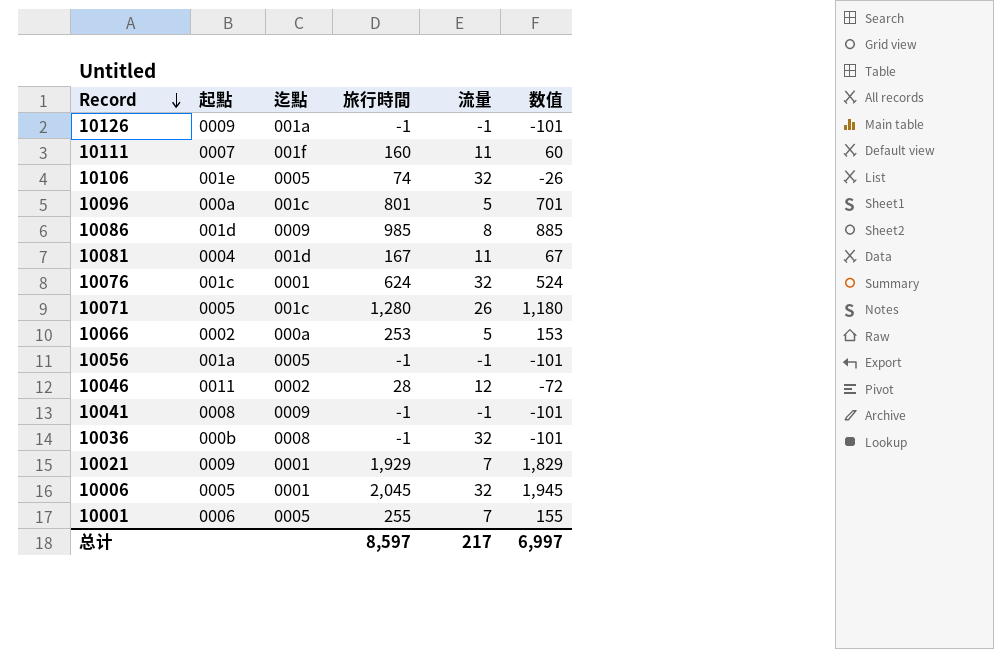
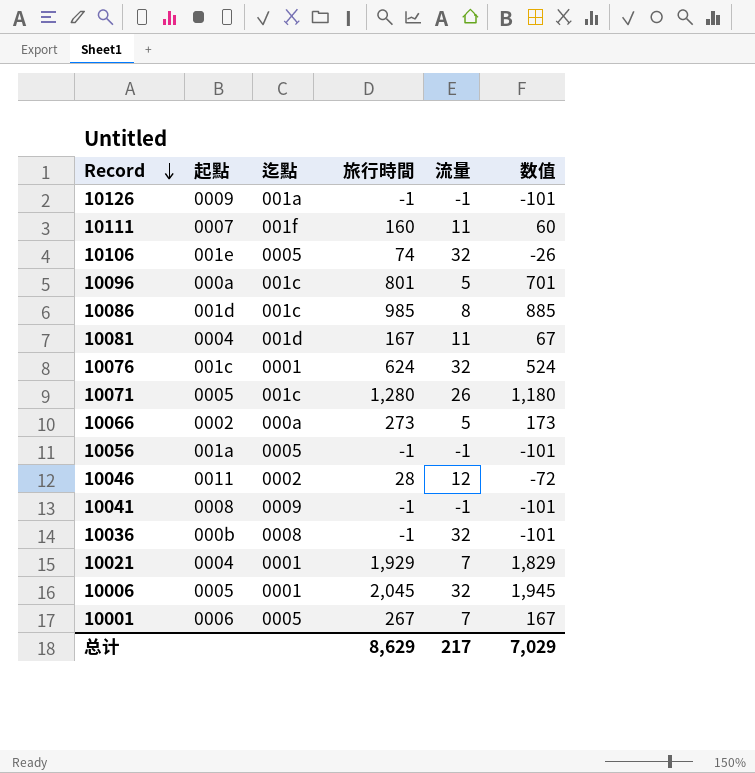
10086 | 迄點: 0009 -> 001c
10066 | 旅行時間: 253 -> 273
10066 | 数值: 153 -> 173
10021 | 起點: 0009 -> 0004
10001 | 旅行時間: 255 -> 267
10001 | 数值: 155 -> 167
总计 | 旅行時間: 8,597 -> 8,629
总计 | 数值: 6,997 -> 7,029

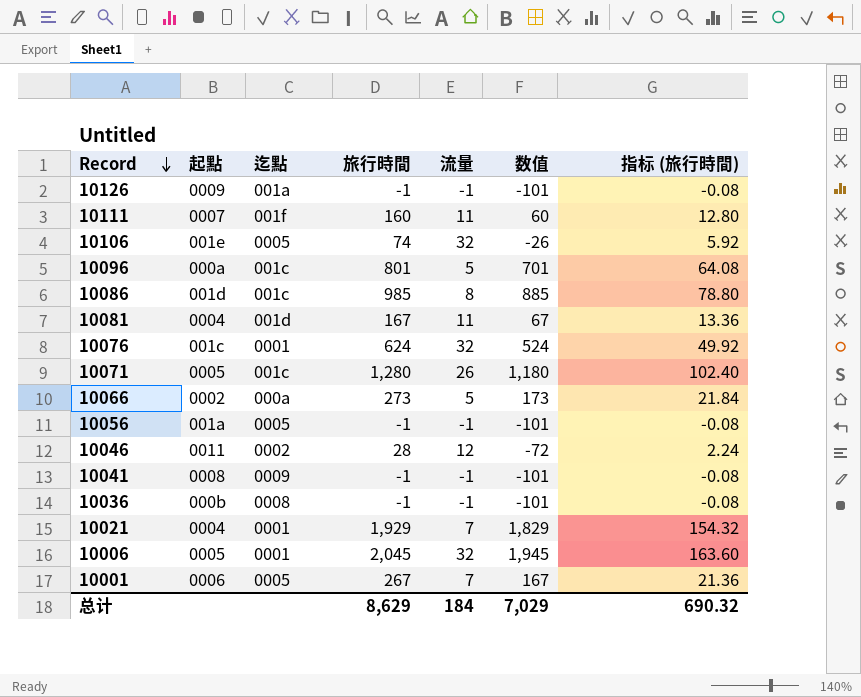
column 指标 (旅行時間) | formula: none -> [旅行時間] * 0.08
10036 | 流量: 32 -> -1
总计 | 流量: 217 -> 184

